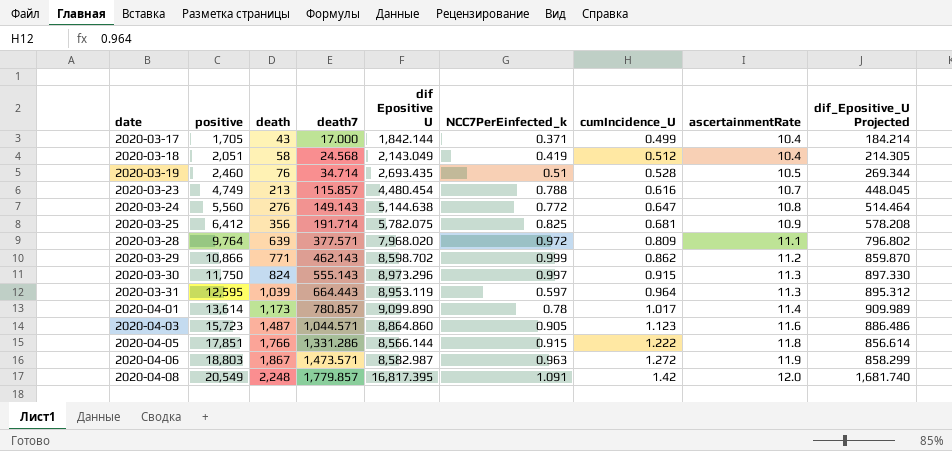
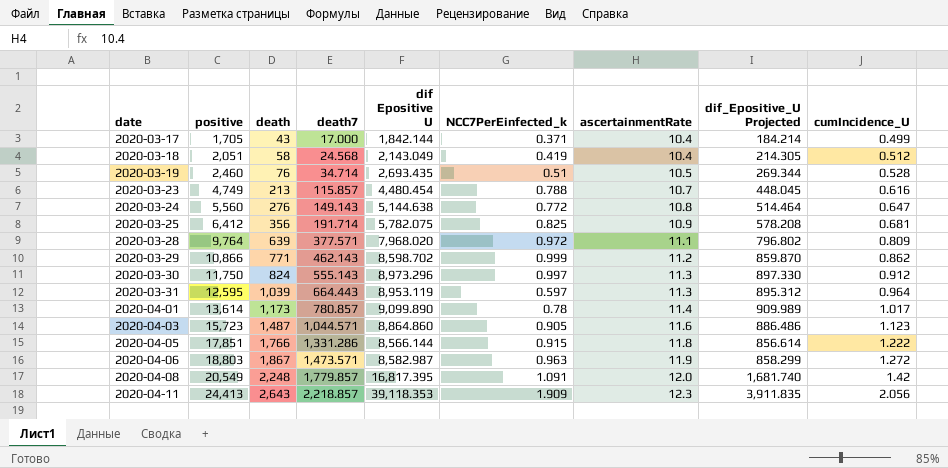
column cumIncidence_U | position: 7 -> 9
2020-03-30 | cumIncidence_U: 0.915 -> 0.912
row 2020-04-11: none -> 24,413 | 2,643 | 2,218.857 | 39,118.353 | 1.909 | 12.3 | 3,911.835 | 2.056

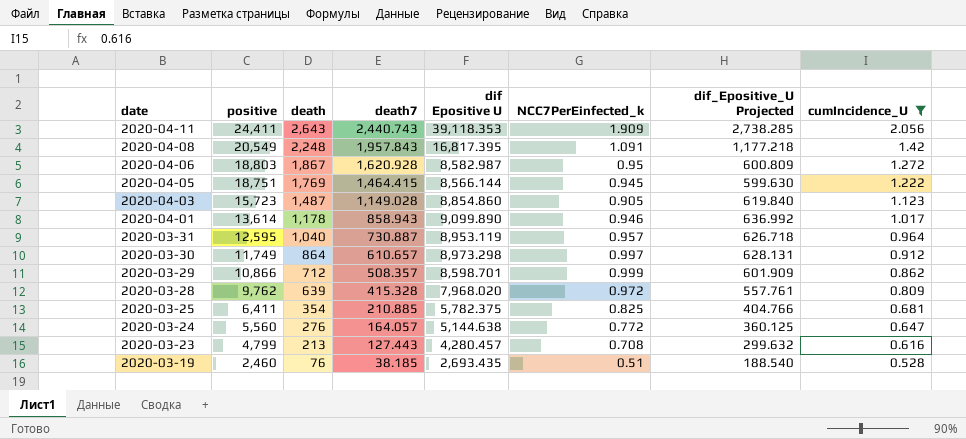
filter: none -> cumIncidence_U >= 0.528
row order: date ascending -> date descending
column ascertainmentRate | position: 7 -> none
column dif_Epositive_U Projected | formula: [dif Epositive U] * 0.1 -> [dif Epositive U] * 0.07
2020-04-11 | positive: 24,413 -> 24,411
2020-04-11 | death7: 2,218.857 -> 2,440.743
2020-04-08 | death7: 1,779.857 -> 1,957.843
2020-04-06 | death7: 1,473.571 -> 1,620.928
2020-04-06 | NCC7PerEinfected_k: 0.963 -> 0.95
2020-04-05 | positive: 17,851 -> 18,751
2020-04-05 | death: 1,766 -> 1,769
2020-04-05 | death7: 1,331.286 -> 1,464.415
2020-04-05 | NCC7PerEinfected_k: 0.915 -> 0.945
2020-04-03 | death7: 1,044.571 -> 1,149.028
2020-04-03 | dif Epositive U: 8,864.860 -> 8,854.860
2020-04-01 | death: 1,173 -> 1,178
2020-04-01 | death7: 780.857 -> 858.943
2020-04-01 | NCC7PerEinfected_k: 0.78 -> 0.946
2020-03-31 | death: 1,039 -> 1,040
2020-03-31 | death7: 664.443 -> 730.887
2020-03-31 | NCC7PerEinfected_k: 0.597 -> 0.957
2020-03-30 | positive: 11,750 -> 11,749
2020-03-30 | death: 824 -> 864
2020-03-30 | death7: 555.143 -> 610.657
2020-03-30 | dif Epositive U: 8,973.296 -> 8,973.298
2020-03-29 | death: 771 -> 712
2020-03-29 | death7: 462.143 -> 508.357
2020-03-29 | dif Epositive U: 8,598.702 -> 8,598.701
2020-03-28 | positive: 9,764 -> 9,762
2020-03-28 | death7: 377.571 -> 415.328
2020-03-25 | positive: 6,412 -> 6,411
2020-03-25 | death: 356 -> 354
2020-03-25 | death7: 191.714 -> 210.885
2020-03-25 | dif Epositive U: 5,782.075 -> 5,782.375
2020-03-24 | death7: 149.143 -> 164.057
2020-03-23 | positive: 4,749 -> 4,799
2020-03-23 | death7: 115.857 -> 127.443
2020-03-23 | dif Epositive U: 4,480.454 -> 4,280.457
2020-03-23 | NCC7PerEinfected_k: 0.788 -> 0.708
2020-03-19 | death7: 34.714 -> 38.185

